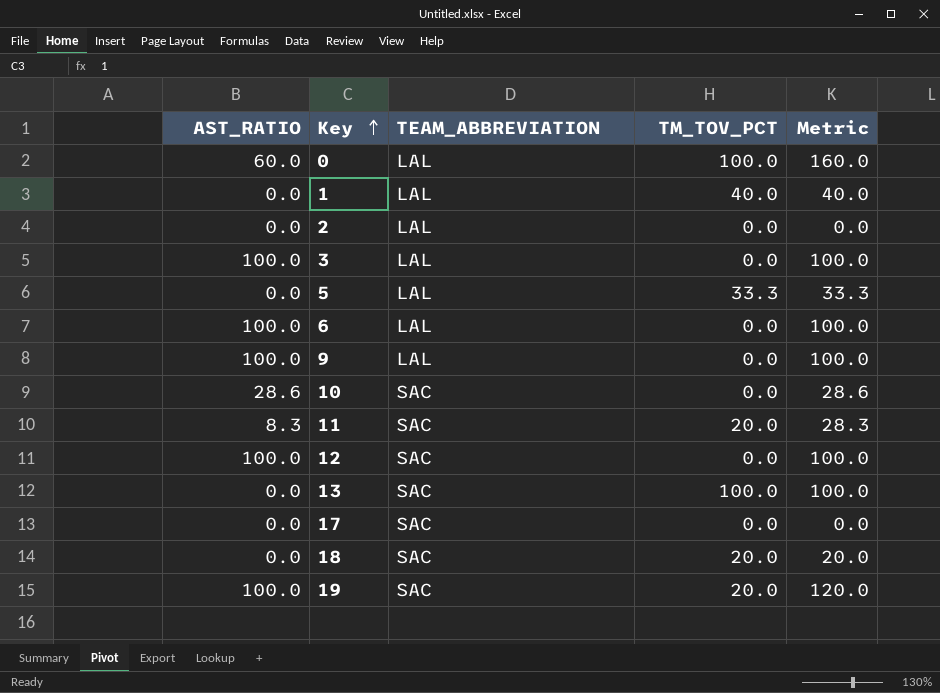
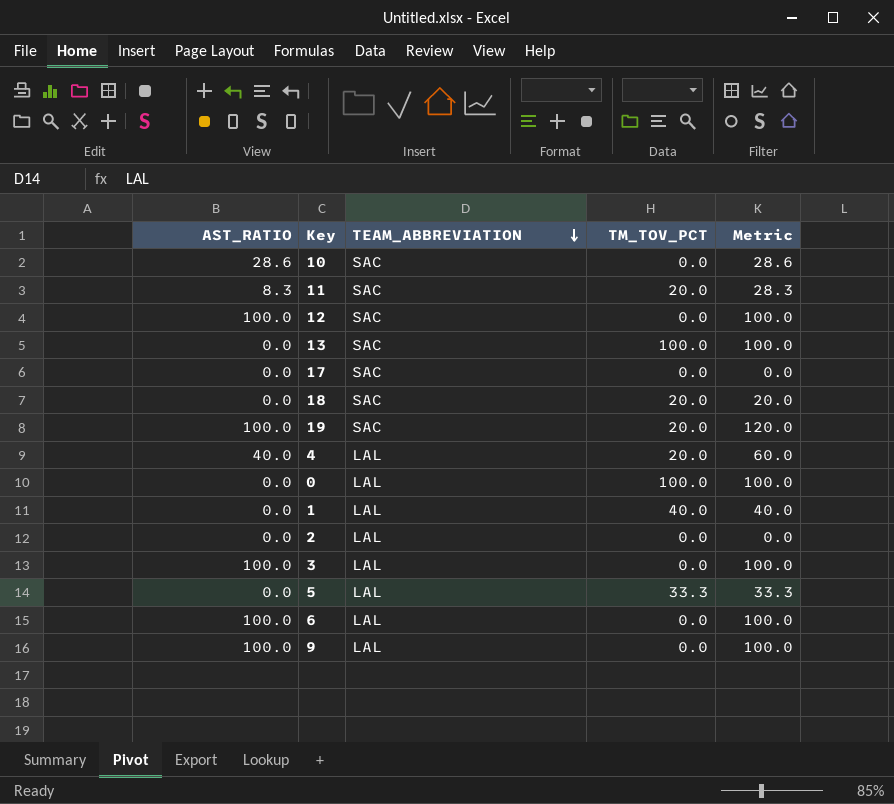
row order: Key ascending -> TEAM_ABBREVIATION descending
row 4: none -> 40.0 | LAL | 20.0 | 60.0
0 | AST_RATIO: 60.0 -> 0.0
0 | Metric: 160.0 -> 100.0

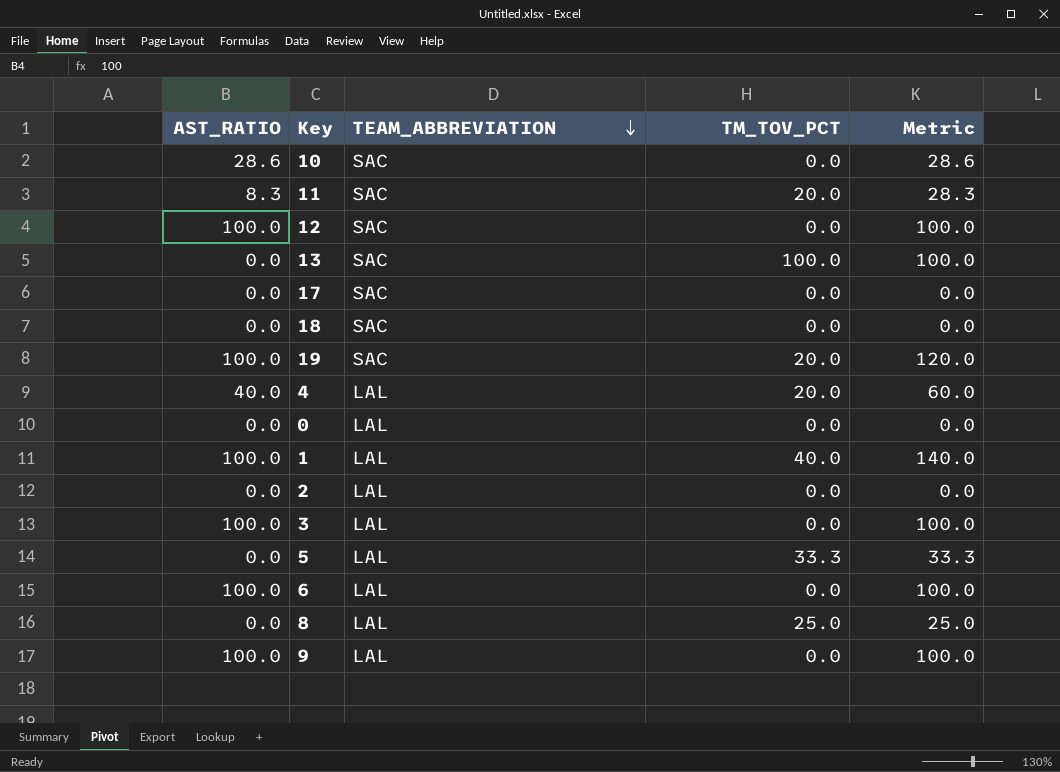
18 | TM_TOV_PCT: 20.0 -> 0.0
18 | Metric: 20.0 -> 0.0
0 | TM_TOV_PCT: 100.0 -> 0.0
0 | Metric: 100.0 -> 0.0
1 | AST_RATIO: 0.0 -> 100.0
1 | Metric: 40.0 -> 140.0
row 8: none -> 0.0 | LAL | 25.0 | 25.0

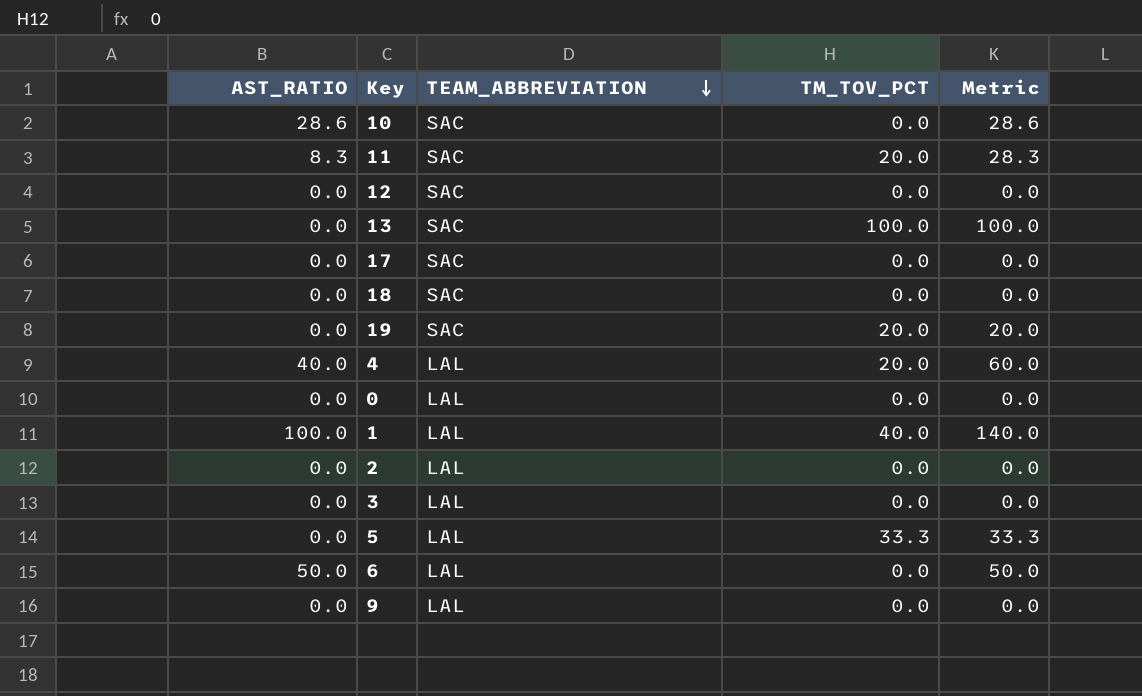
row 8: 0.0 | LAL | 25.0 | 25.0 -> none
12 | AST_RATIO: 100.0 -> 0.0
12 | Metric: 100.0 -> 0.0
19 | AST_RATIO: 100.0 -> 0.0
19 | Metric: 120.0 -> 20.0
3 | AST_RATIO: 100.0 -> 0.0
3 | Metric: 100.0 -> 0.0
6 | AST_RATIO: 100.0 -> 50.0
6 | Metric: 100.0 -> 50.0
9 | AST_RATIO: 100.0 -> 0.0
9 | Metric: 100.0 -> 0.0

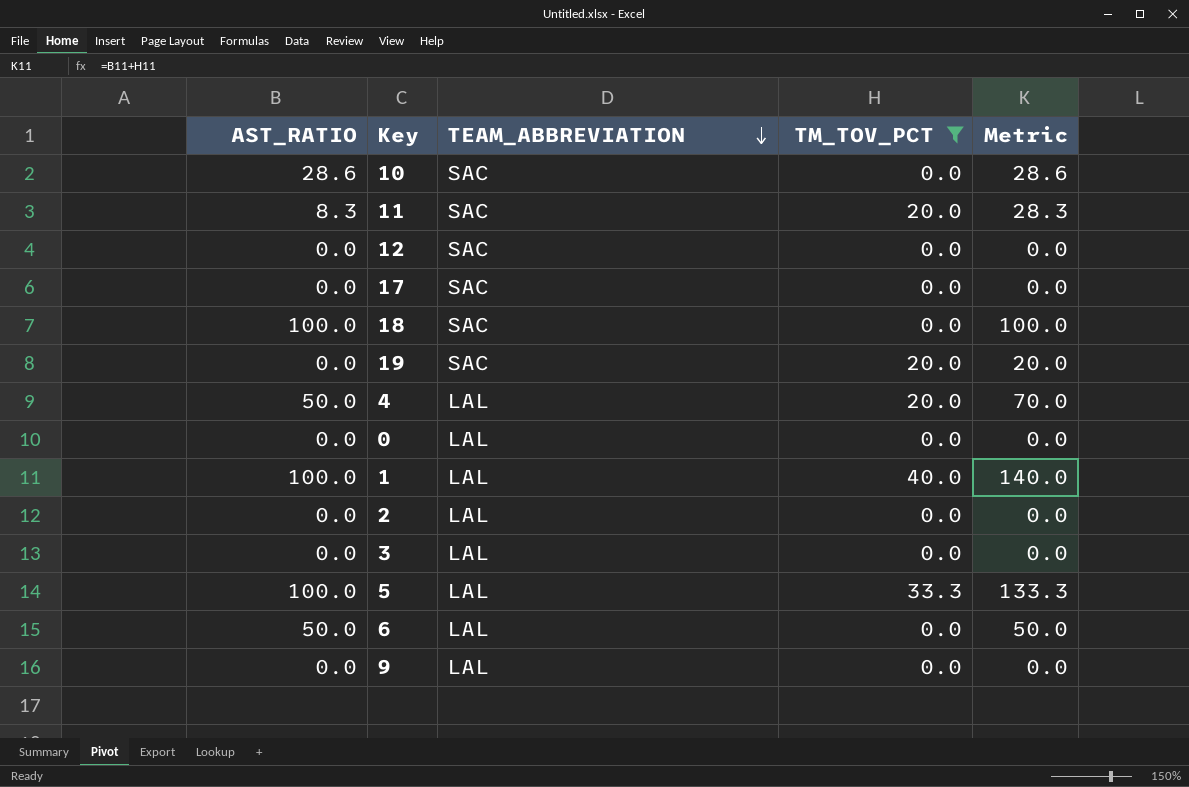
filter: none -> TM_TOV_PCT != 100.0
18 | AST_RATIO: 0.0 -> 100.0
18 | Metric: 0.0 -> 100.0
4 | AST_RATIO: 40.0 -> 50.0
4 | Metric: 60.0 -> 70.0
5 | AST_RATIO: 0.0 -> 100.0
5 | Metric: 33.3 -> 133.3

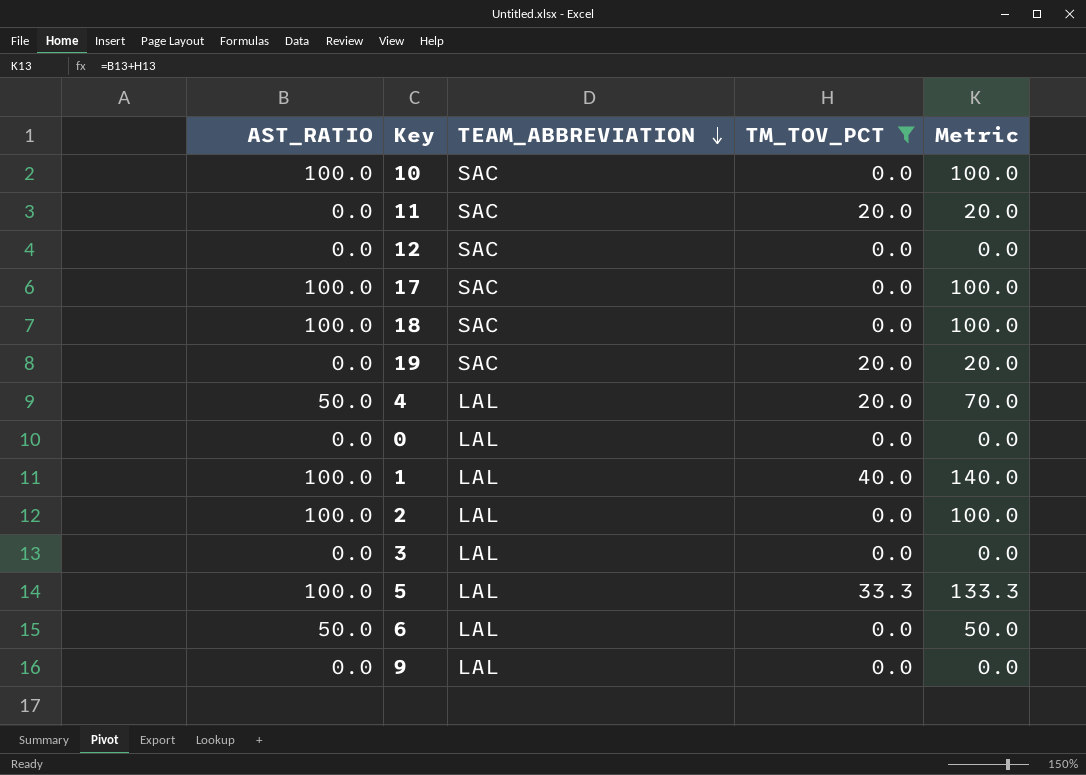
10 | AST_RATIO: 28.6 -> 100.0
10 | Metric: 28.6 -> 100.0
11 | AST_RATIO: 8.3 -> 0.0
11 | Metric: 28.3 -> 20.0
17 | AST_RATIO: 0.0 -> 100.0
17 | Metric: 0.0 -> 100.0
2 | AST_RATIO: 0.0 -> 100.0
2 | Metric: 0.0 -> 100.0

